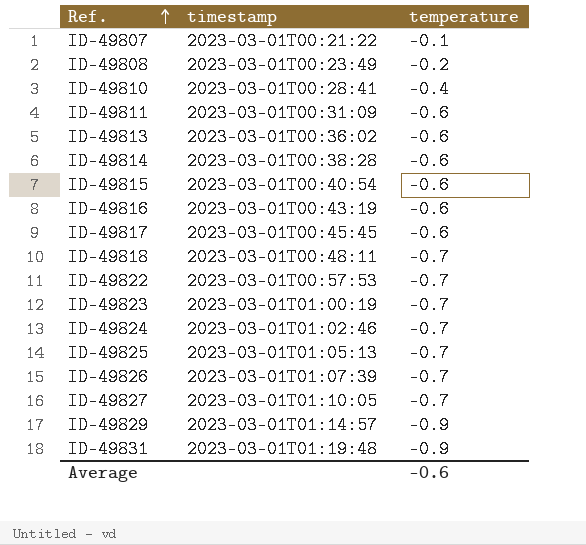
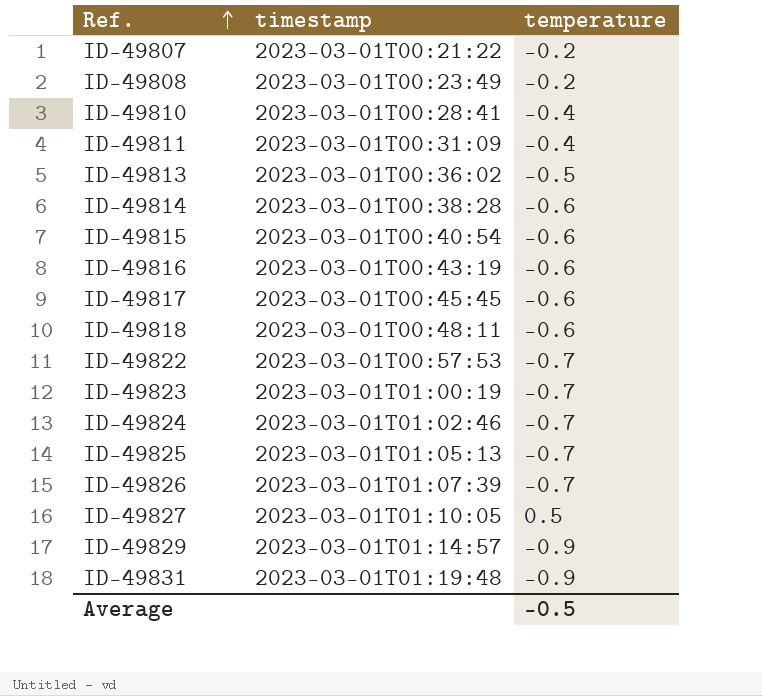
ID-49807 | temperature: -0.1 -> -0.2
ID-49811 | temperature: -0.6 -> -0.4
ID-49813 | temperature: -0.6 -> -0.5
ID-49818 | temperature: -0.7 -> -0.6
ID-49827 | temperature: -0.7 -> 0.5
Average | temperature: -0.6 -> -0.5

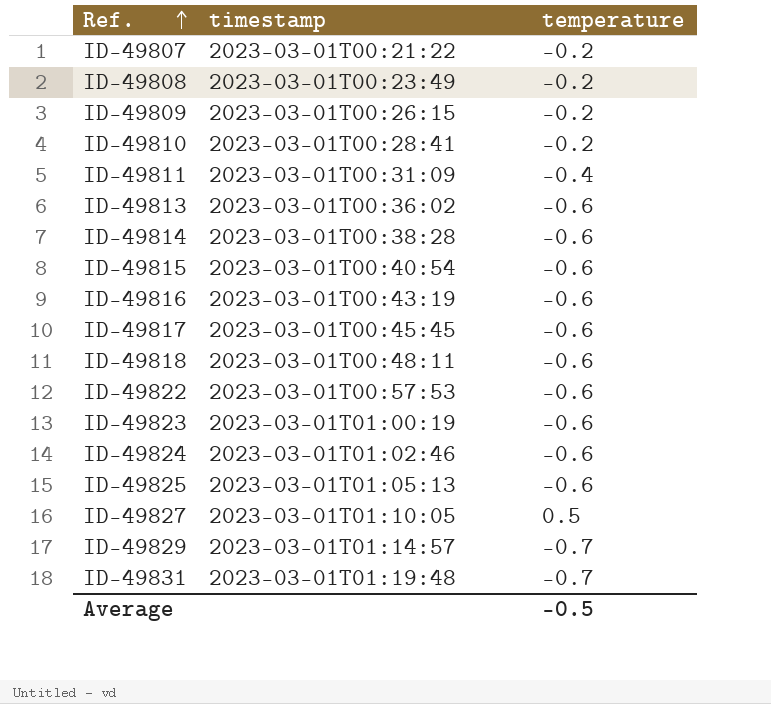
row ID-49826: 2023-03-01T01:07:39 | -0.7 -> none
row ID-49809: none -> 2023-03-01T00:26:15 | -0.2
ID-49810 | temperature: -0.4 -> -0.2
ID-49813 | temperature: -0.5 -> -0.6
ID-49822 | temperature: -0.7 -> -0.6
ID-49823 | temperature: -0.7 -> -0.6
ID-49824 | temperature: -0.7 -> -0.6
ID-49825 | temperature: -0.7 -> -0.6
ID-49829 | temperature: -0.9 -> -0.7
ID-49831 | temperature: -0.9 -> -0.7

